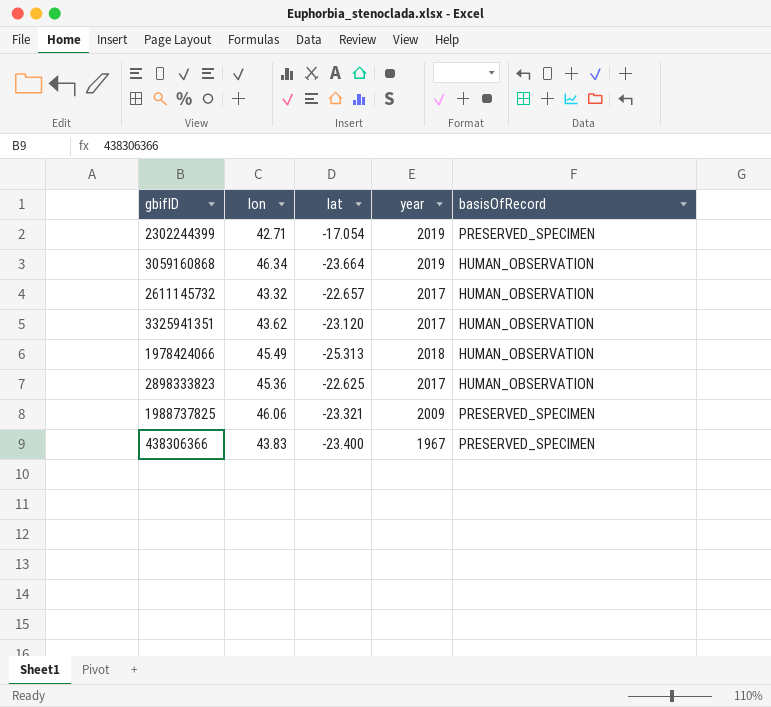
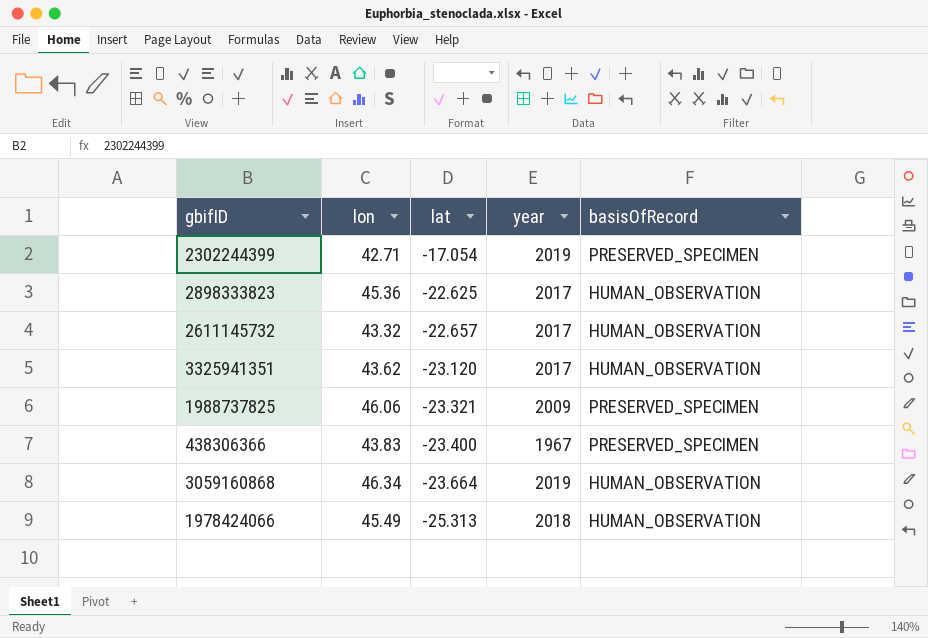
row order: none -> lat descending

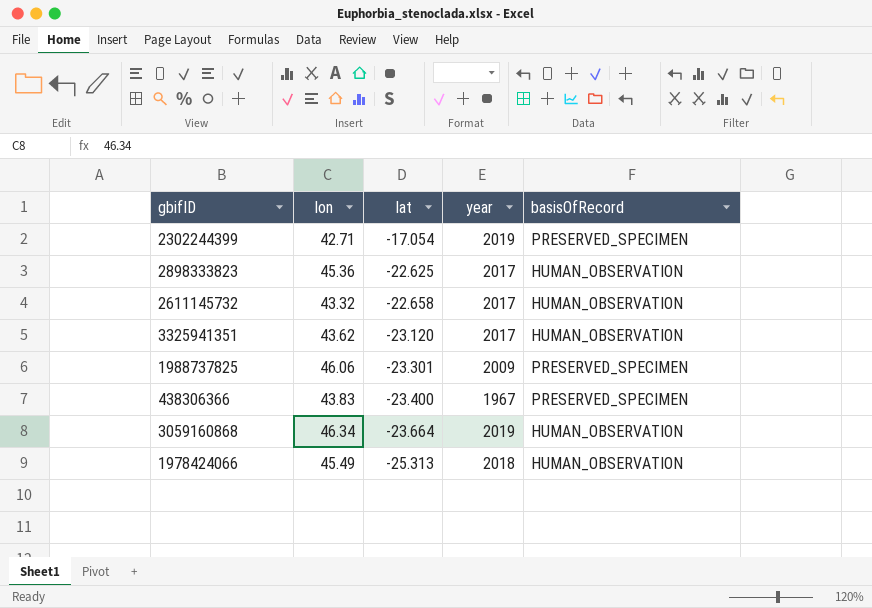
2611145732 | lat: -22.657 -> -22.658
1988737825 | lat: -23.321 -> -23.301

